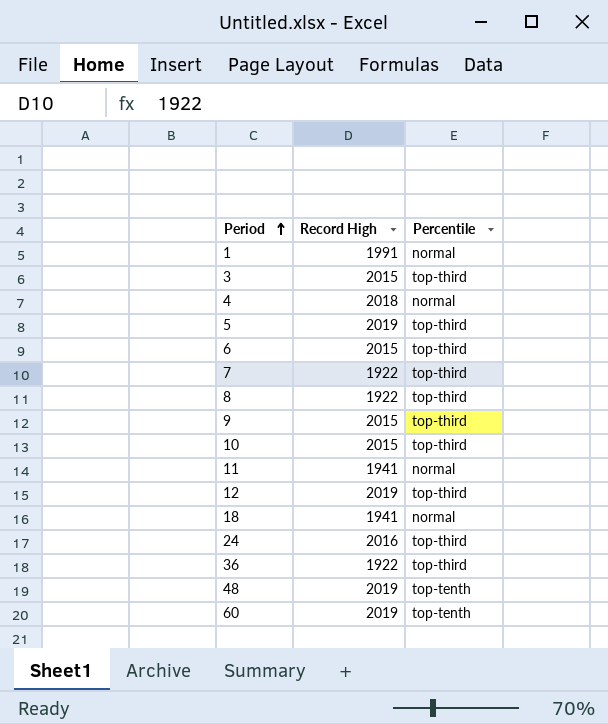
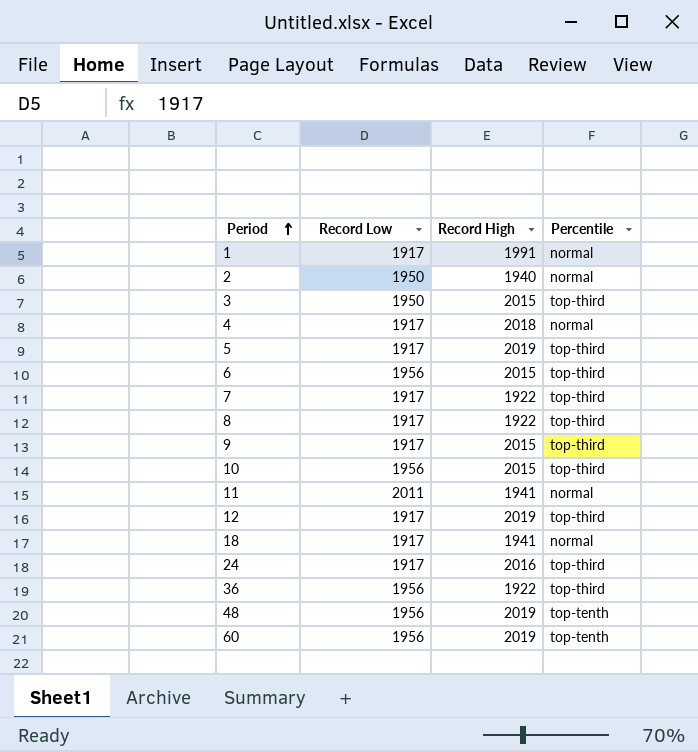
column Record Low | position: none -> 2
row 2: none -> 1950 | 1940 | normal

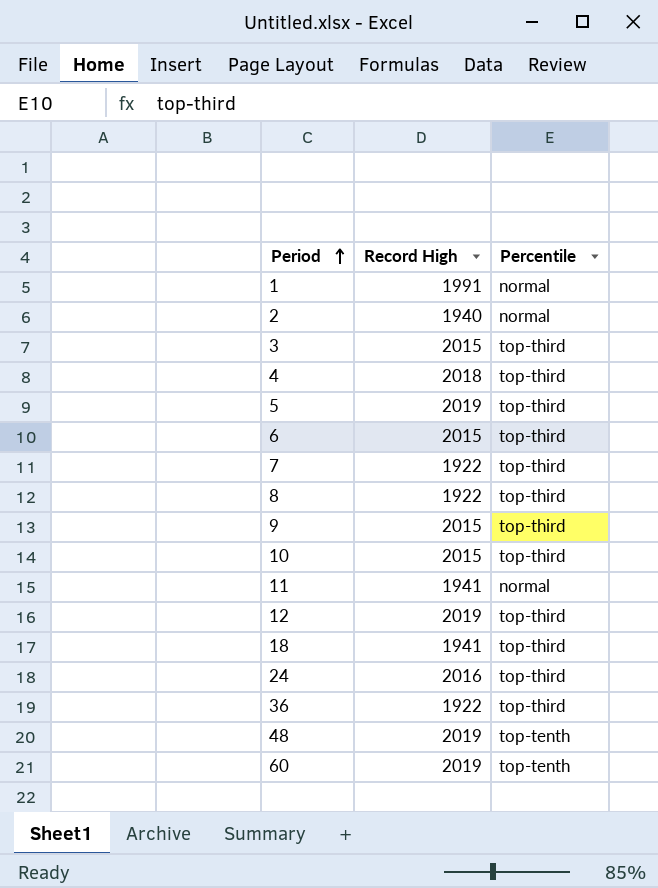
column Record Low | position: 2 -> none
4 | Percentile: normal -> top-third
18 | Percentile: normal -> top-third

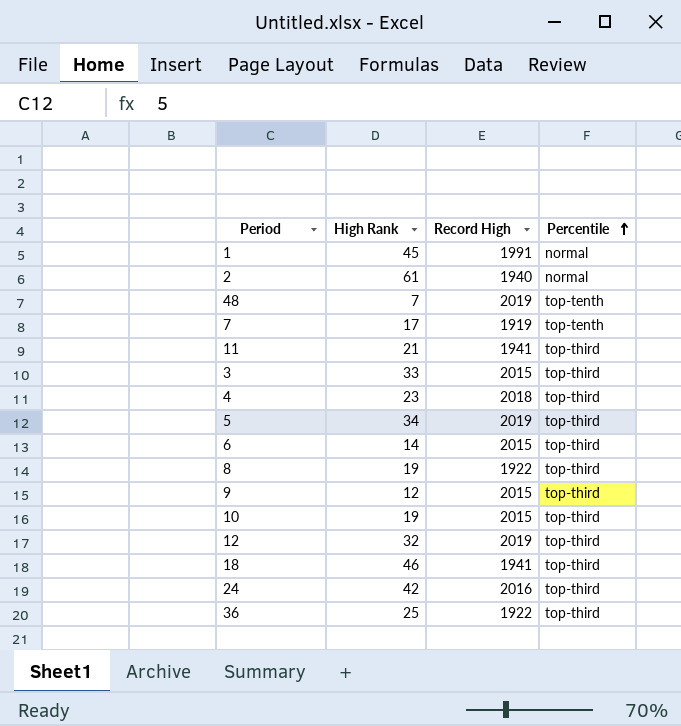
row order: Period ascending -> Percentile ascending
column High Rank | position: none -> 2
row 60: 2019 | top-tenth -> none
7 | Record High: 1922 -> 1919
7 | Percentile: top-third -> top-tenth
11 | Percentile: normal -> top-third

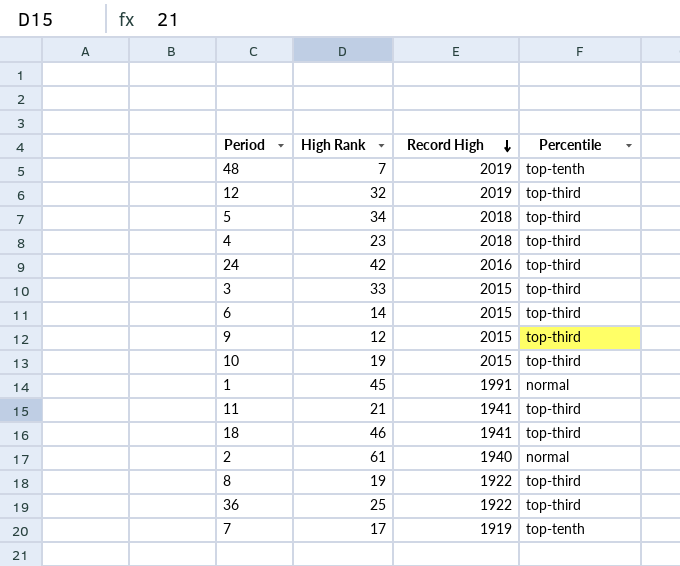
row order: Percentile ascending -> Record High descending
5 | Record High: 2019 -> 2018

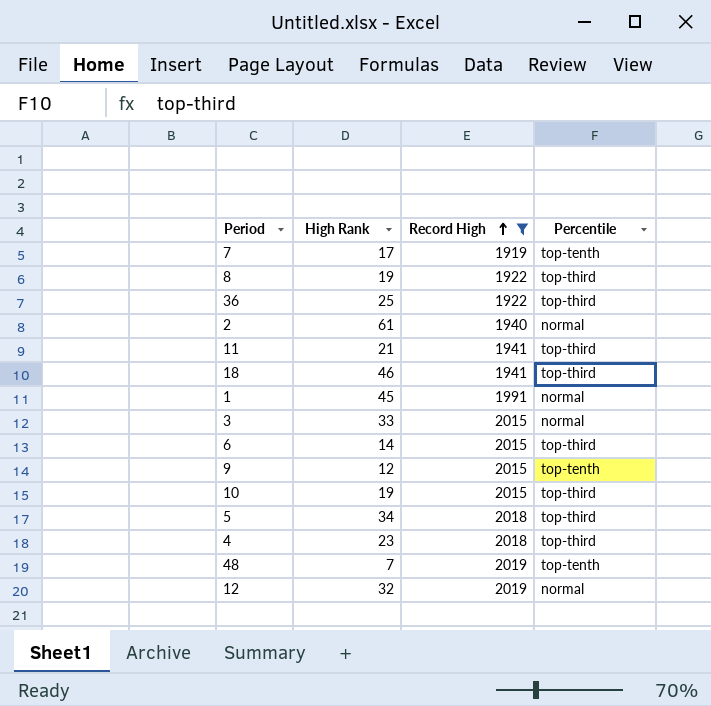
filter: none -> Record High != 2016
row order: Record High descending -> Record High ascending
3 | Percentile: top-third -> normal
9 | Percentile: top-third -> top-tenth
12 | Percentile: top-third -> normal

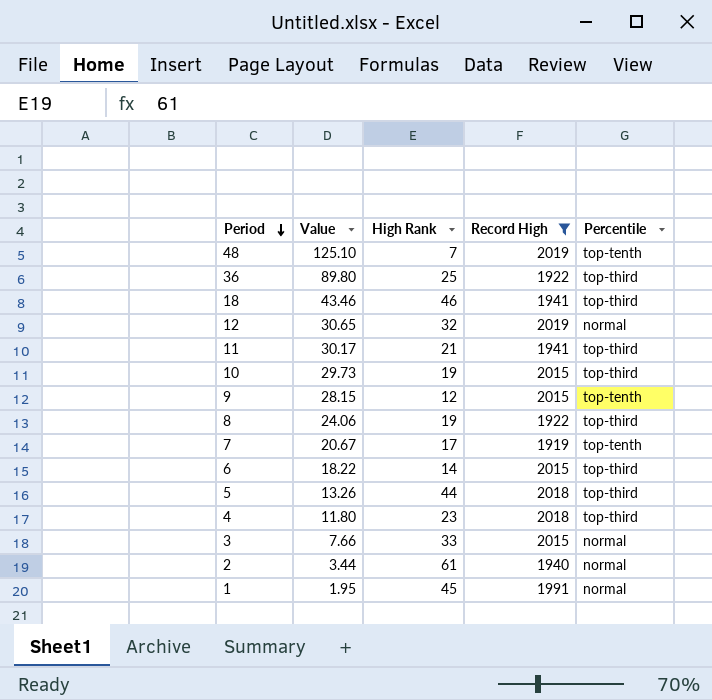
row order: Record High ascending -> Period descending
column Value | position: none -> 2
5 | High Rank: 34 -> 44

